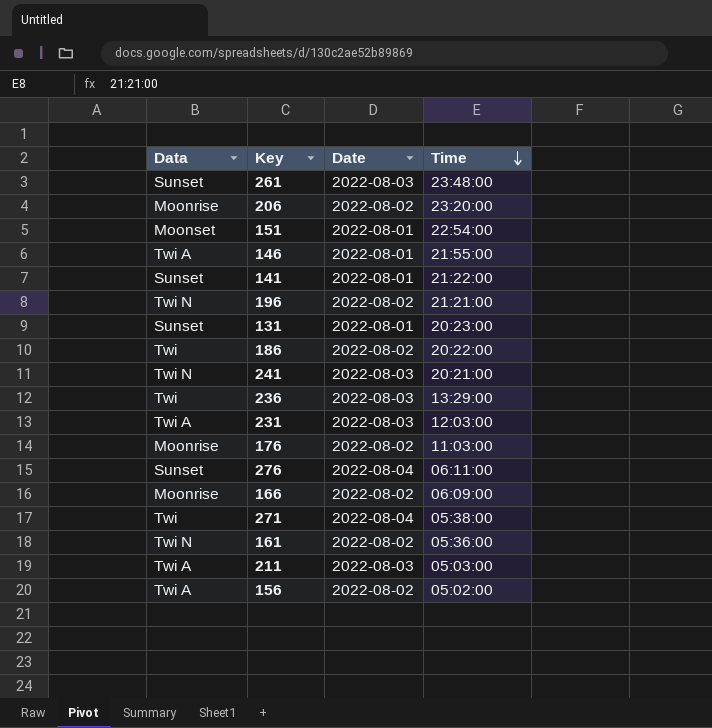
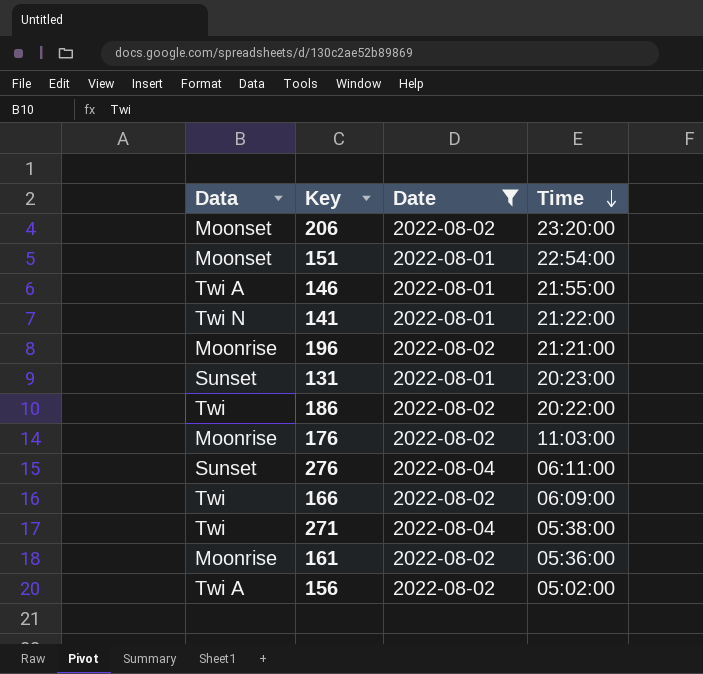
filter: none -> Date != 2022-08-03
206 | Data: Moonrise -> Moonset
141 | Data: Sunset -> Twi N
196 | Data: Twi N -> Moonrise
166 | Data: Moonrise -> Twi
161 | Data: Twi N -> Moonrise

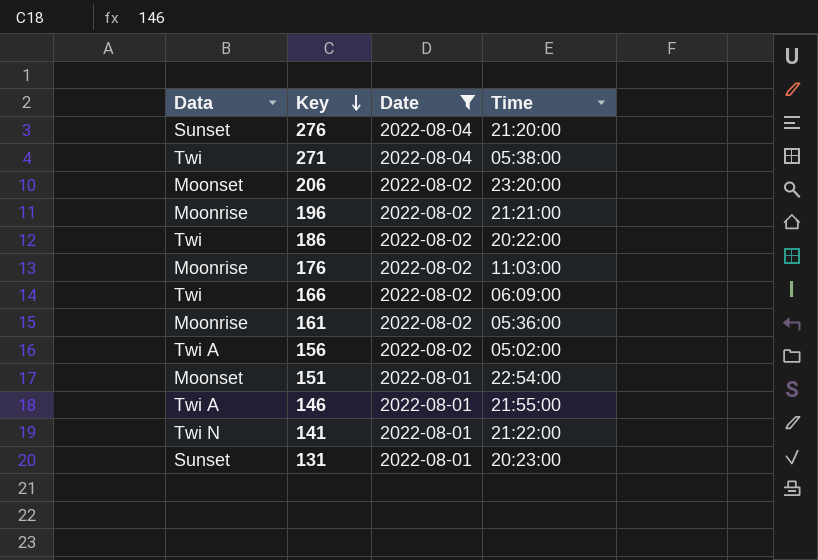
row order: Time descending -> Key descending
276 | Time: 06:11:00 -> 21:20:00

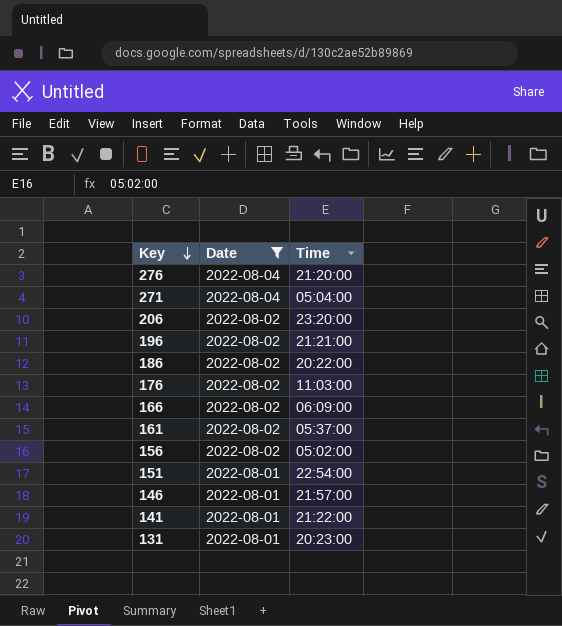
column Data | position: 1 -> none
271 | Time: 05:38:00 -> 05:04:00
161 | Time: 05:36:00 -> 05:37:00
146 | Time: 21:55:00 -> 21:57:00

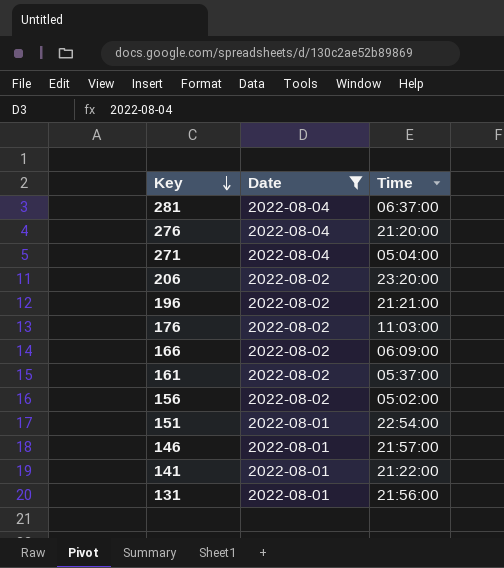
row 186: 2022-08-02 | 20:22:00 -> none
row 281: none -> 2022-08-04 | 06:37:00
131 | Time: 20:23:00 -> 21:56:00

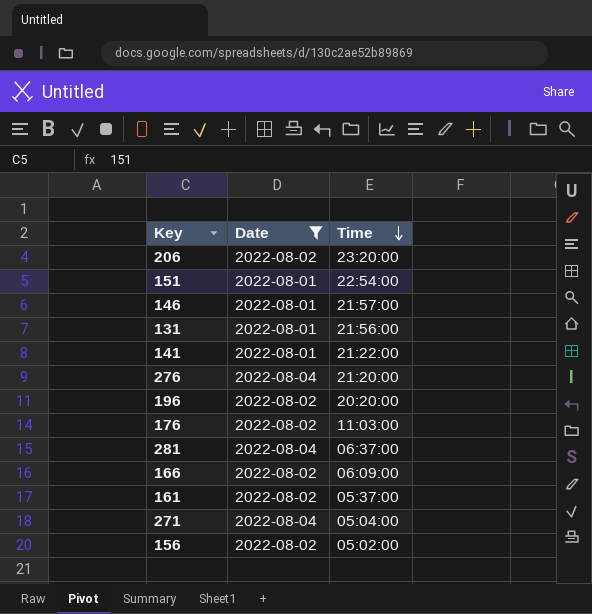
row order: Key descending -> Time descending
196 | Time: 21:21:00 -> 20:20:00

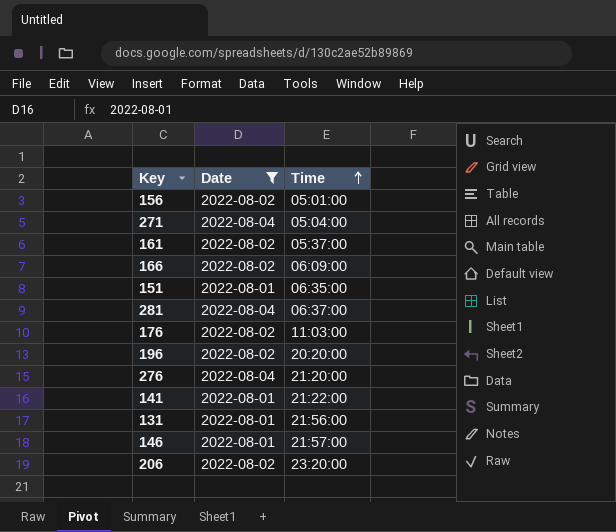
row order: Time descending -> Time ascending
156 | Time: 05:02:00 -> 05:01:00
151 | Time: 22:54:00 -> 06:35:00

